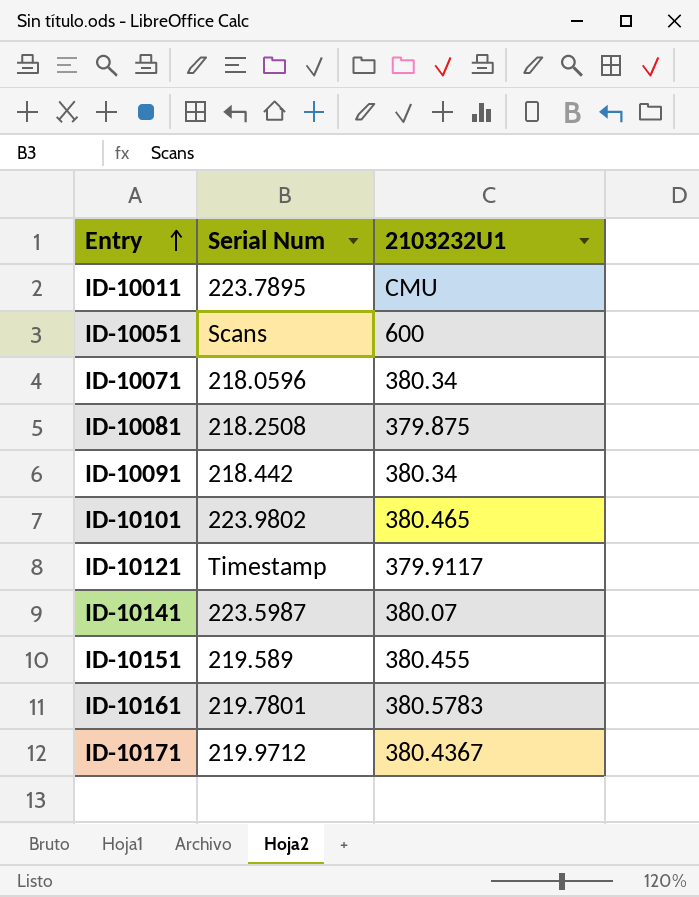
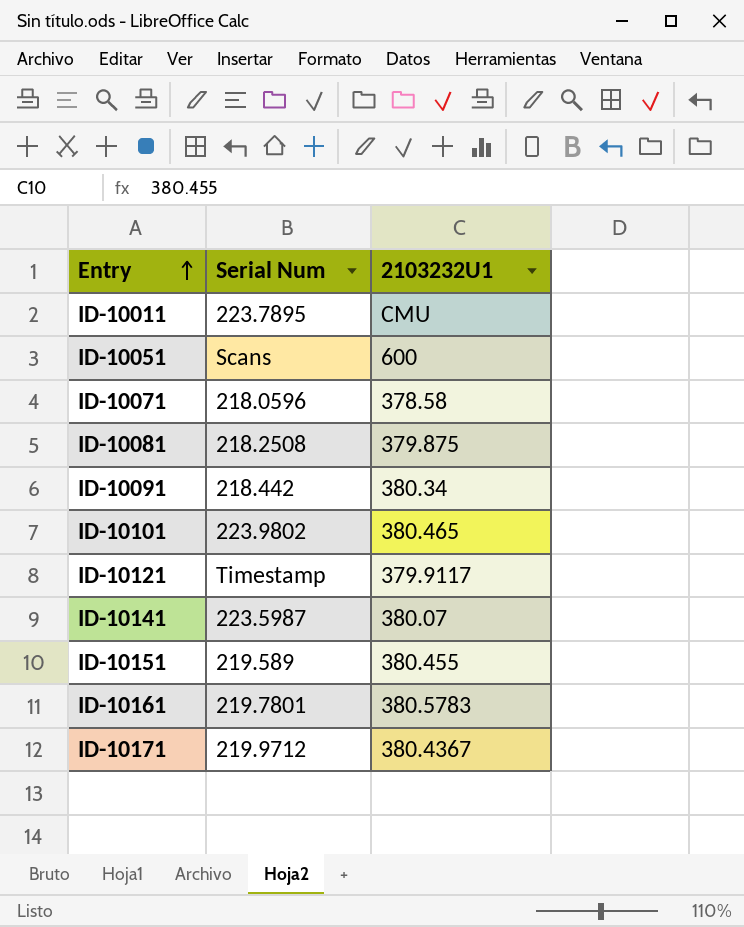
ID-10071 | 2103232U1: 380.34 -> 378.58

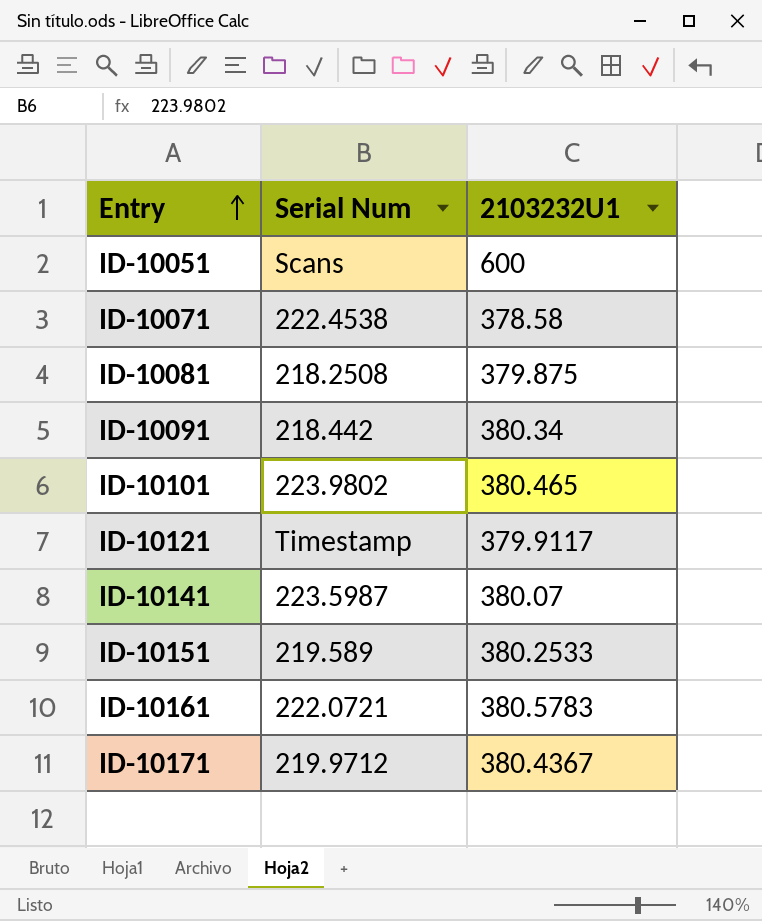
row ID-10011: 223.7895 | CMU -> none
ID-10071 | Serial Num: 218.0596 -> 222.4538
ID-10151 | 2103232U1: 380.455 -> 380.2533
ID-10161 | Serial Num: 219.7801 -> 222.0721

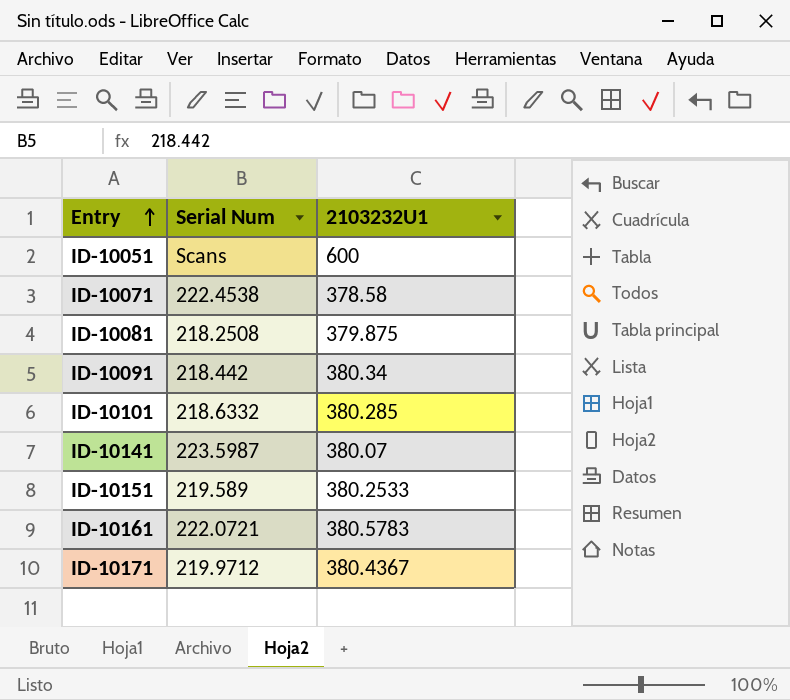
row ID-10121: Timestamp | 379.9117 -> none
ID-10101 | Serial Num: 223.9802 -> 218.6332
ID-10101 | 2103232U1: 380.465 -> 380.285

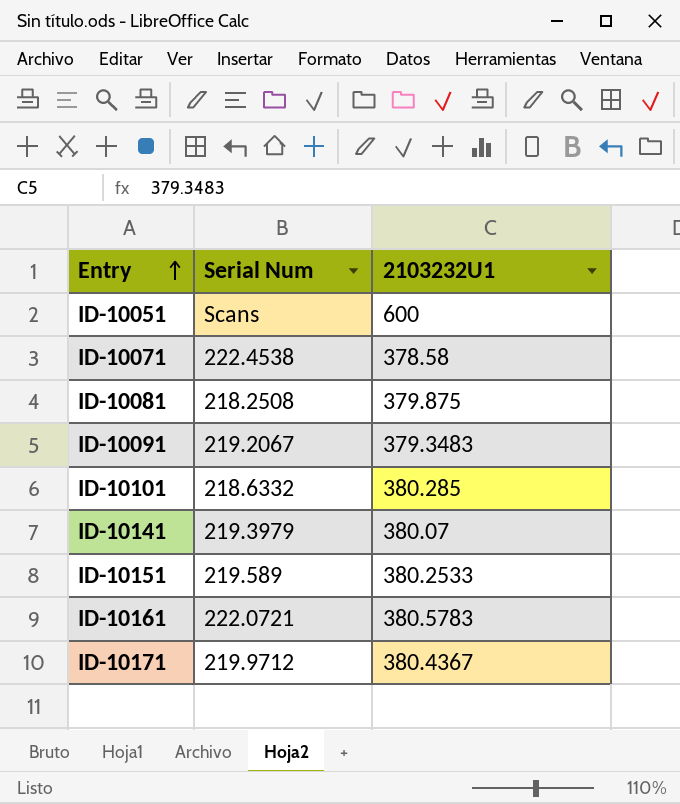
ID-10091 | Serial Num: 218.442 -> 219.2067
ID-10091 | 2103232U1: 380.34 -> 379.3483
ID-10141 | Serial Num: 223.5987 -> 219.3979

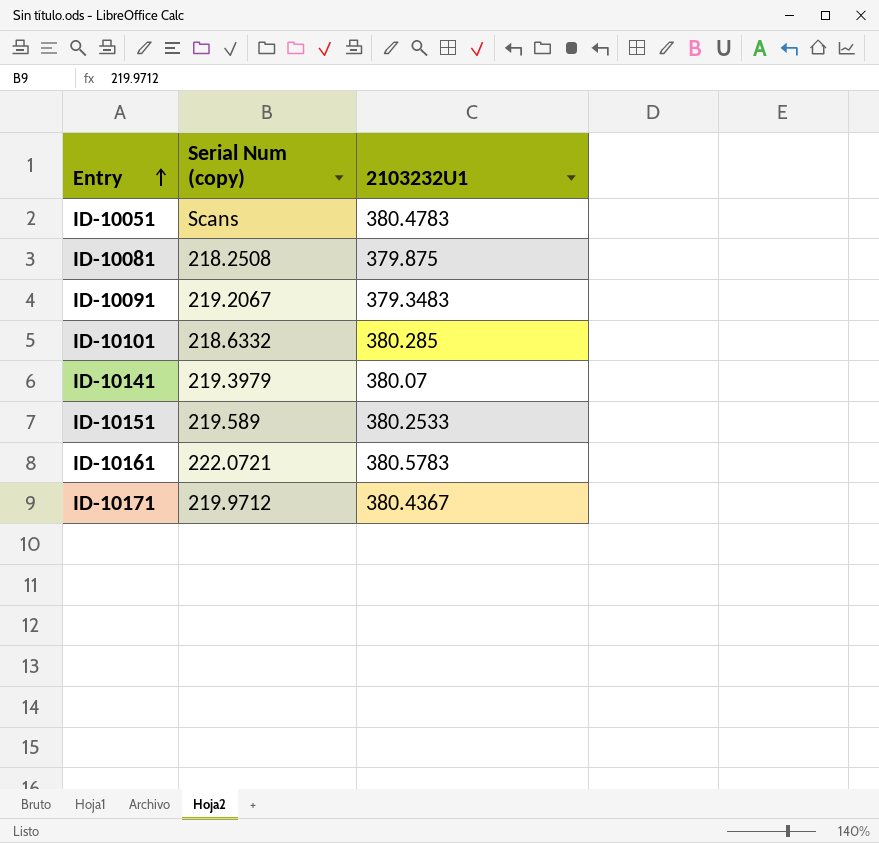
column name: Serial Num -> Serial Num (copy)
row ID-10071: 222.4538 | 378.58 -> none
ID-10051 | 2103232U1: 600 -> 380.4783

